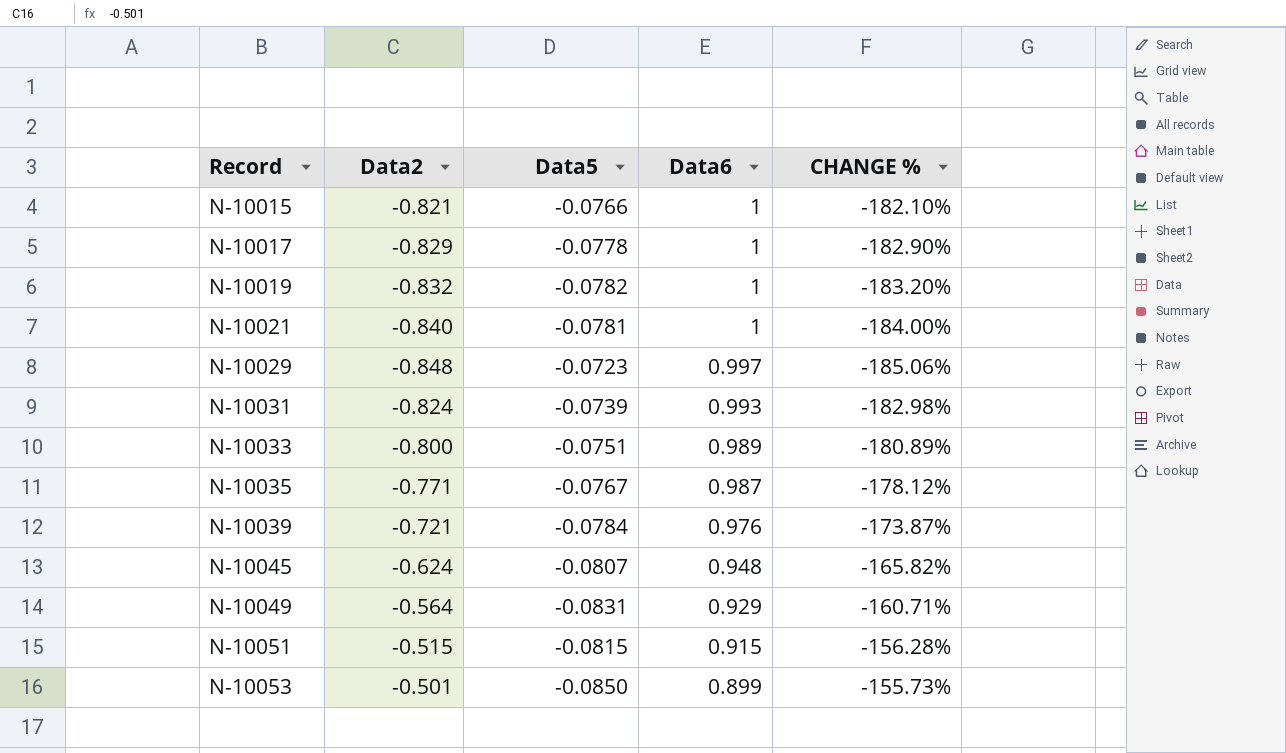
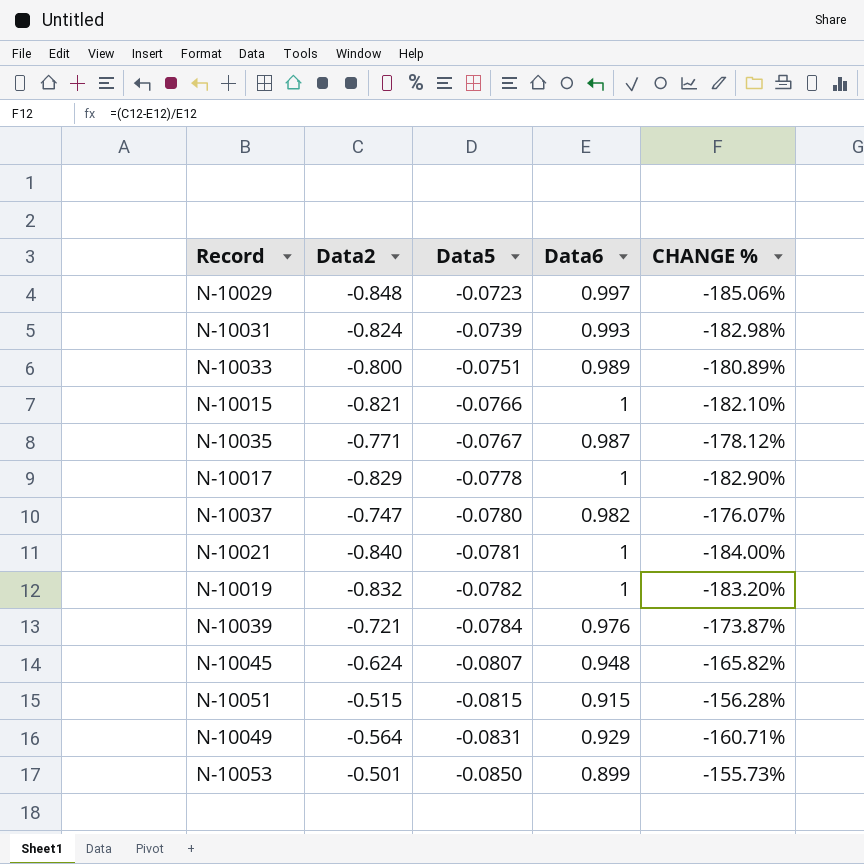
row order: Record ascending -> Data5 descending
row N-10037: none -> -0.747 | -0.0780 | 0.982 | -176.07%

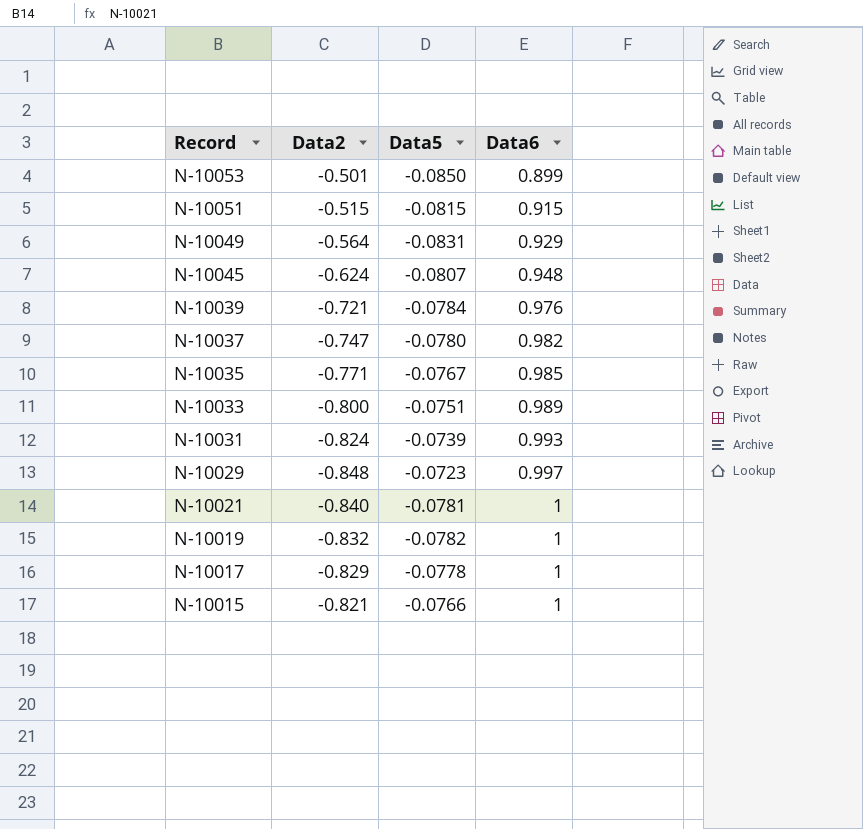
row order: Data5 descending -> Record descending
column CHANGE % | formula: ([Data2] - [Data6]) / [Data6] -> none
N-10035 | Data6: 0.987 -> 0.985

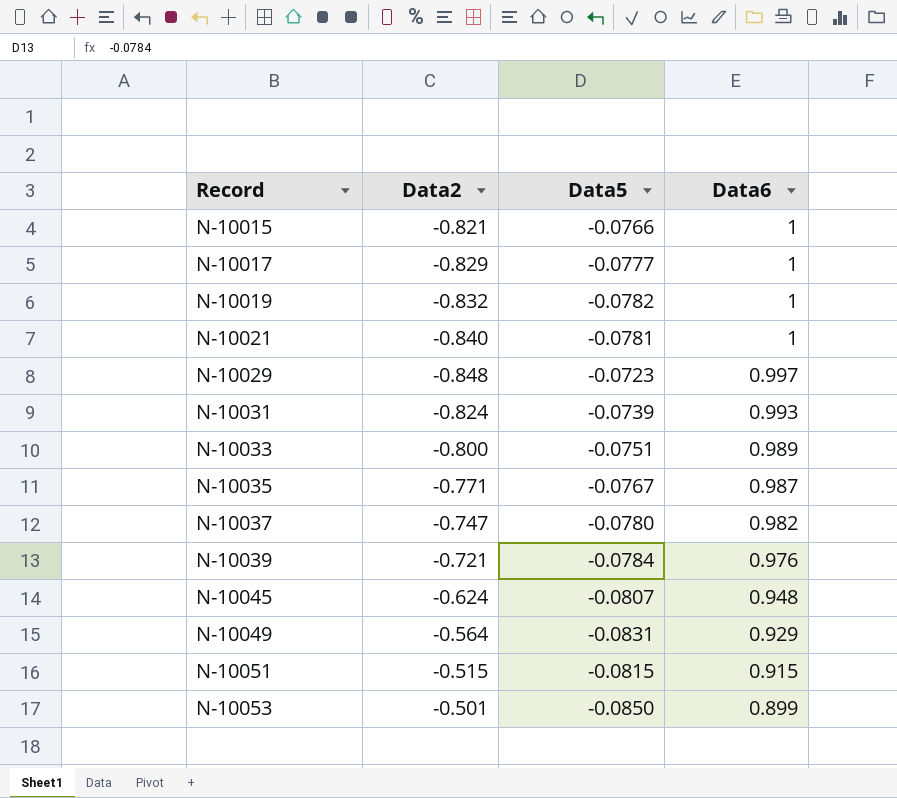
row order: Record descending -> Record ascending
N-10017 | Data5: -0.0778 -> -0.0777
N-10035 | Data6: 0.985 -> 0.987

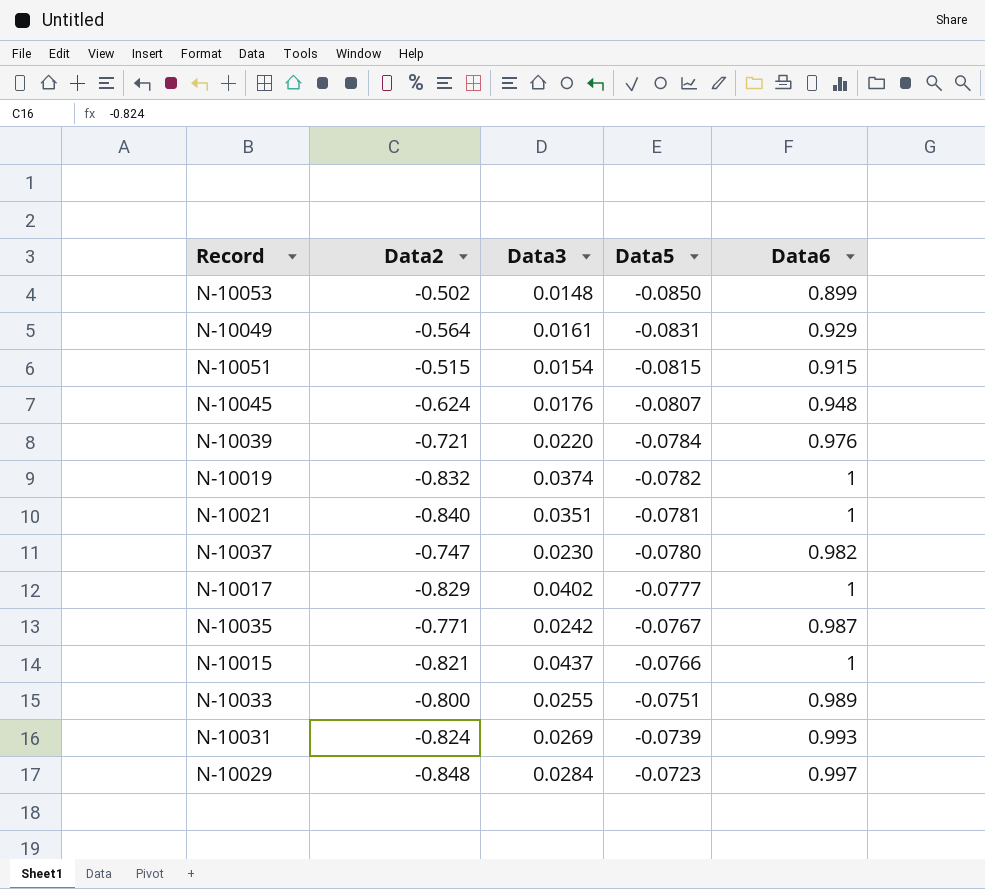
row order: Record ascending -> Data5 ascending
column Data3 | position: none -> 3
N-10053 | Data2: -0.501 -> -0.502

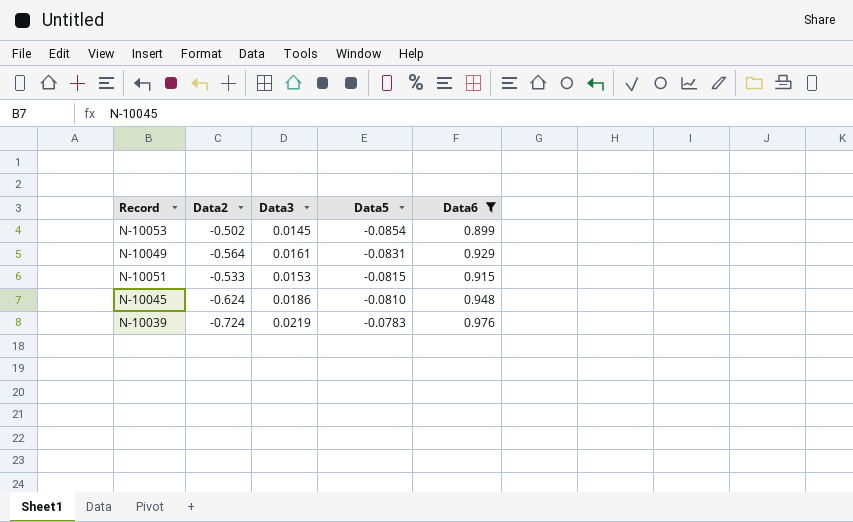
filter: none -> Data6 <= 0.976
N-10053 | Data3: 0.0148 -> 0.0145
N-10053 | Data5: -0.0850 -> -0.0854
N-10051 | Data2: -0.515 -> -0.533
N-10051 | Data3: 0.0154 -> 0.0153
N-10045 | Data3: 0.0176 -> 0.0186
N-10045 | Data5: -0.0807 -> -0.0810
N-10039 | Data2: -0.721 -> -0.724
N-10039 | Data3: 0.0220 -> 0.0219
N-10039 | Data5: -0.0784 -> -0.0783

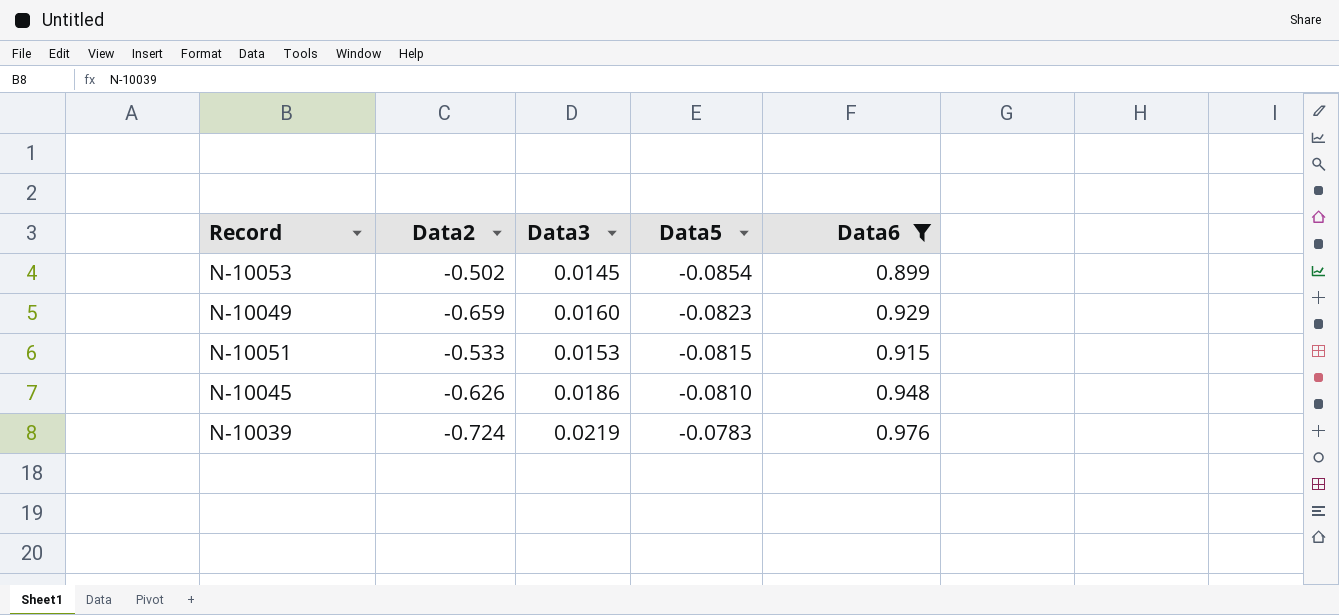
N-10049 | Data2: -0.564 -> -0.659
N-10049 | Data3: 0.0161 -> 0.0160
N-10049 | Data5: -0.0831 -> -0.0823
N-10045 | Data2: -0.624 -> -0.626

